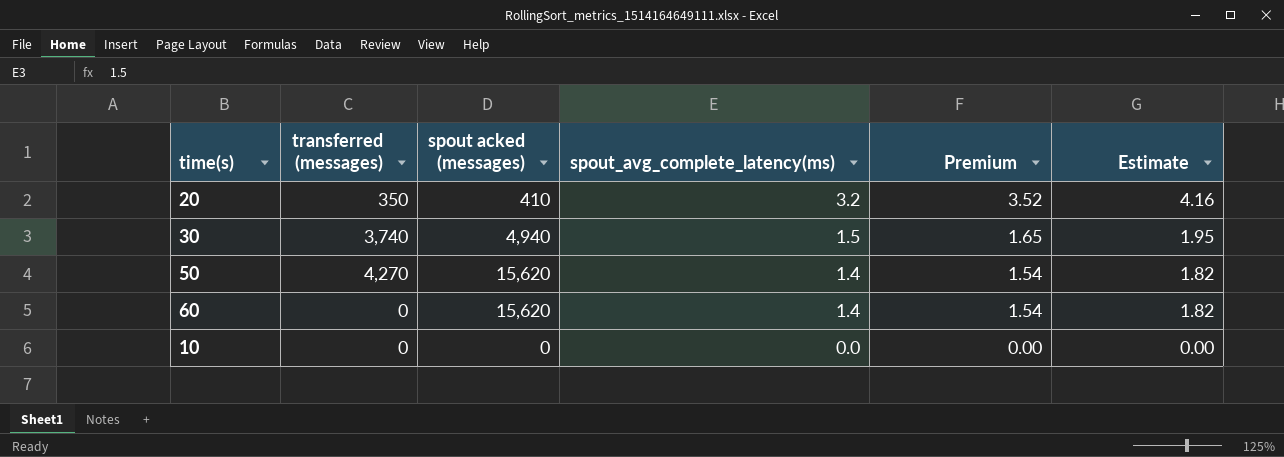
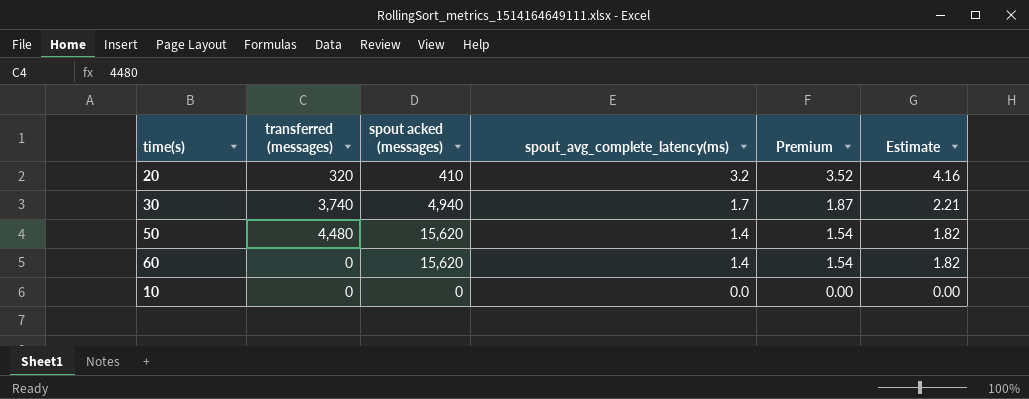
20 | transferred (messages): 350 -> 320
30 | spout_avg_complete_latency(ms): 1.5 -> 1.7
30 | Premium: 1.65 -> 1.87
30 | Estimate: 1.95 -> 2.21
50 | transferred (messages): 4,270 -> 4,480

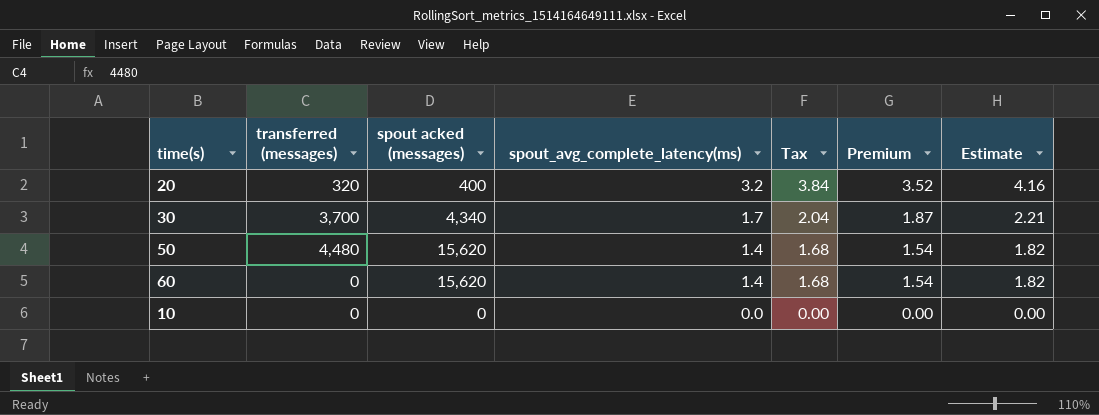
column Tax | formula: none -> [spout_avg_complete_latency(ms)] * 1.2
20 | spout acked (messages): 410 -> 400
30 | transferred (messages): 3,740 -> 3,700
30 | spout acked (messages): 4,940 -> 4,340

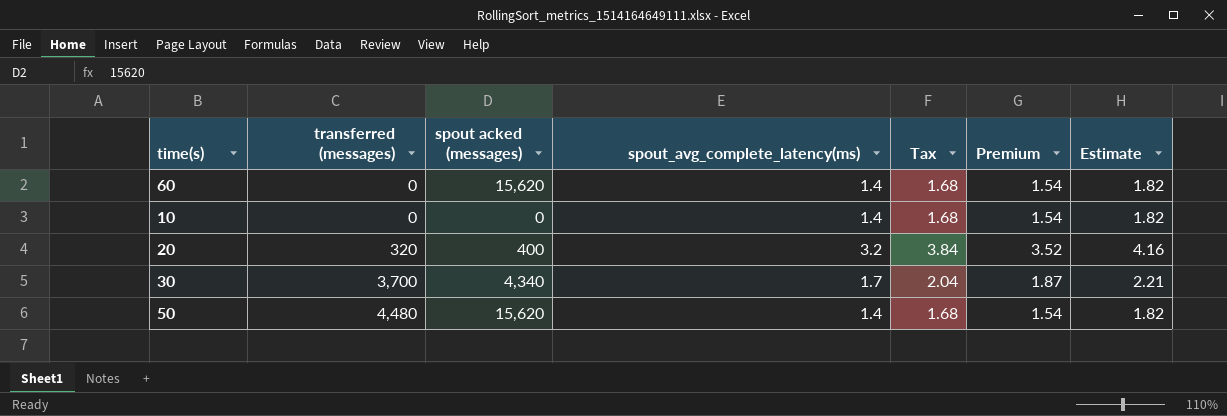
row order: spout_avg_complete_latency(ms) descending -> transferred (messages) ascending
10 | spout_avg_complete_latency(ms): 0.0 -> 1.4
10 | Tax: 0.00 -> 1.68
10 | Premium: 0.00 -> 1.54
10 | Estimate: 0.00 -> 1.82

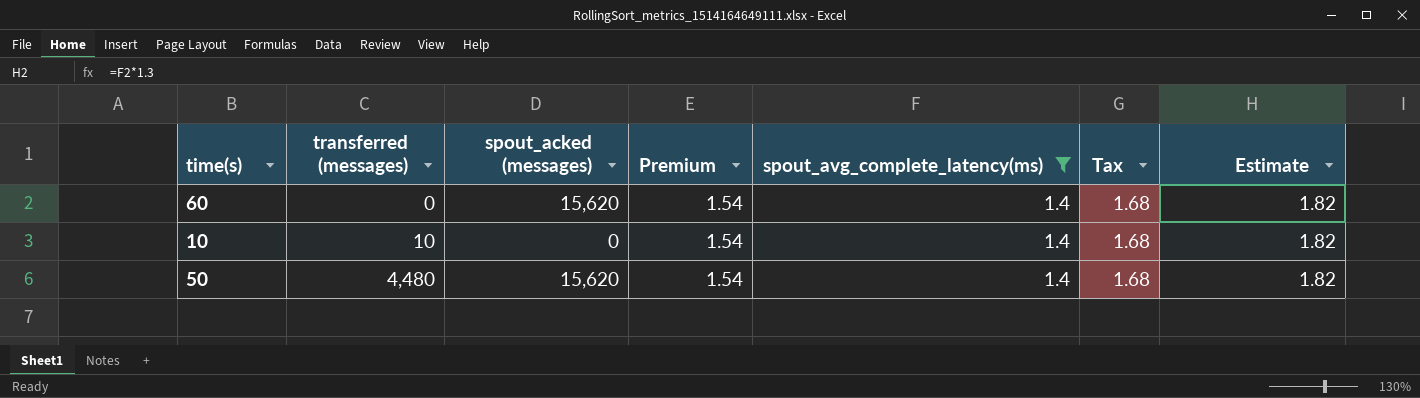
filter: none -> spout_avg_complete_latency(ms) = 1.4
column name: spout acked (messages) -> spout_acked (messages)
column Premium | position: 6 -> 4
10 | transferred (messages): 0 -> 10

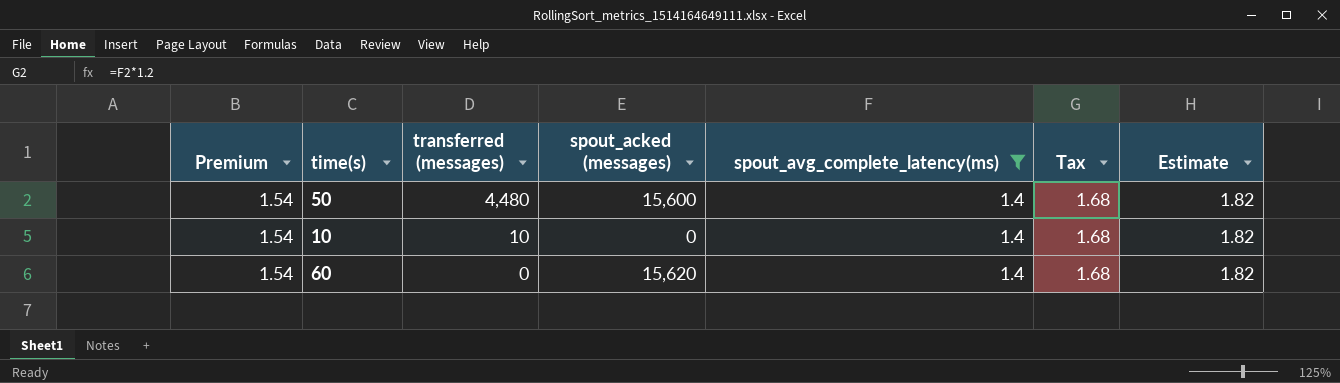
row order: transferred (messages) ascending -> transferred (messages) descending
column Premium | position: 4 -> 1
50 | spout_acked (messages): 15,620 -> 15,600

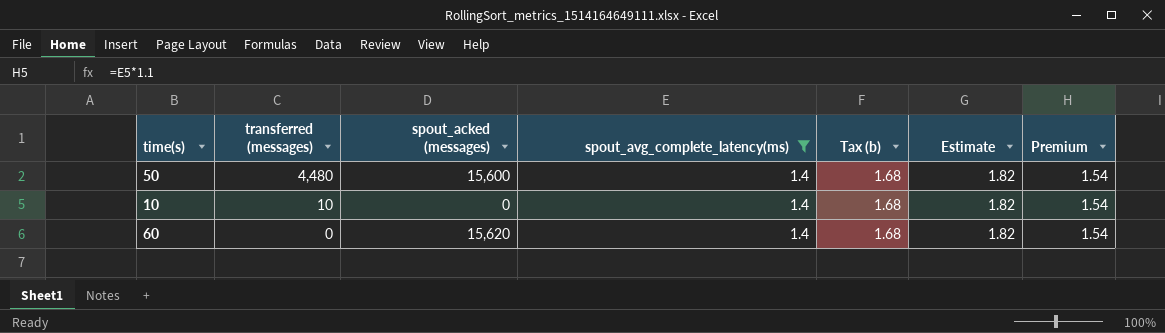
column name: Tax -> Tax (b)
column Premium | position: 1 -> 7

